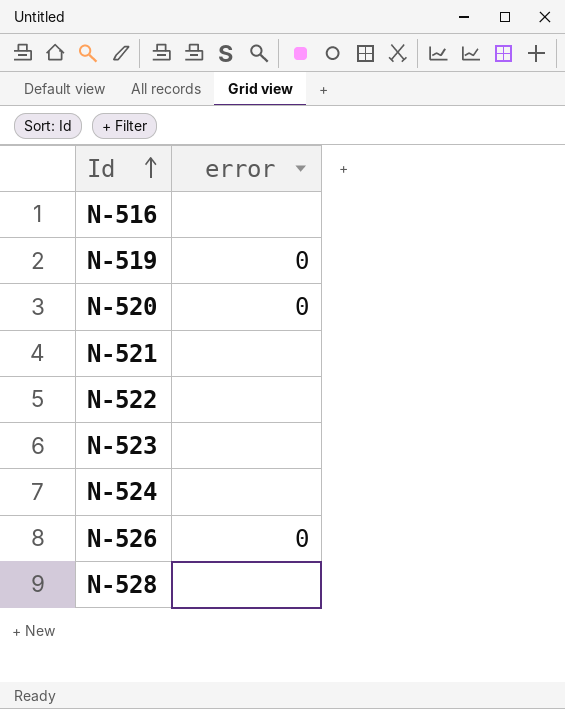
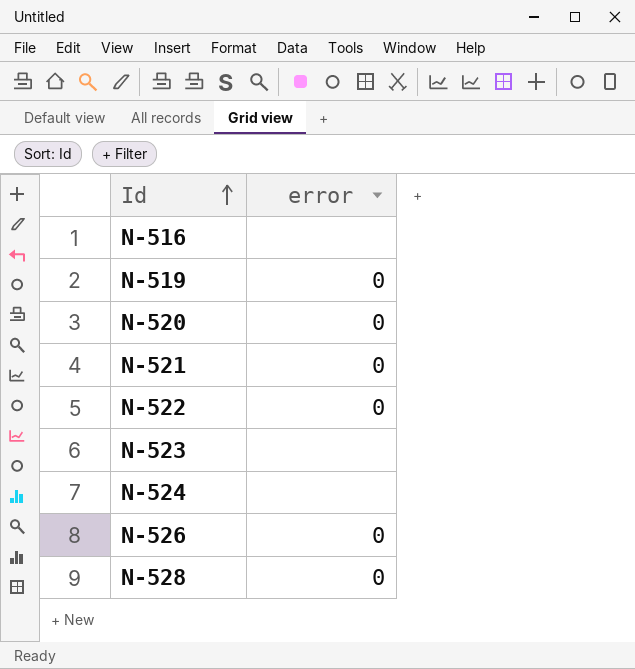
N-521 | error: none -> 0
N-522 | error: none -> 0
N-528 | error: none -> 0

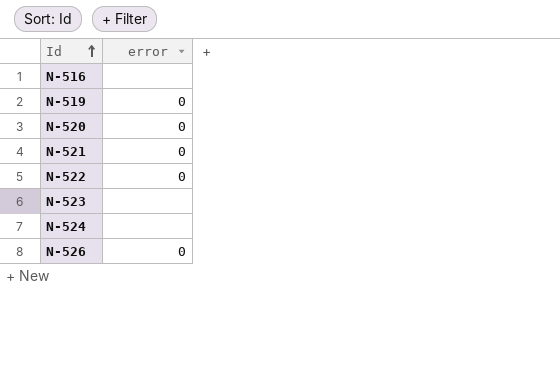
row N-528: 0 -> none

